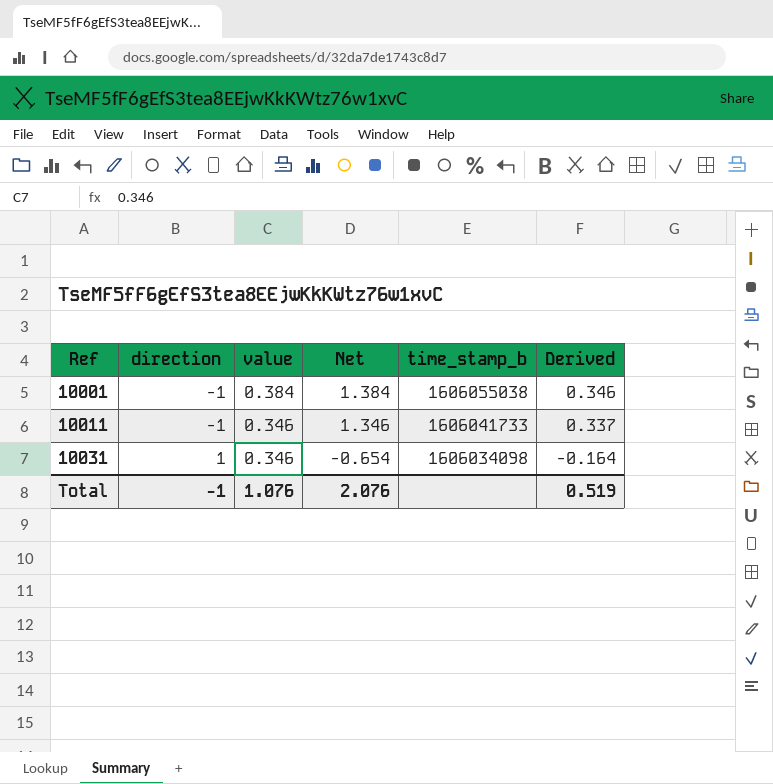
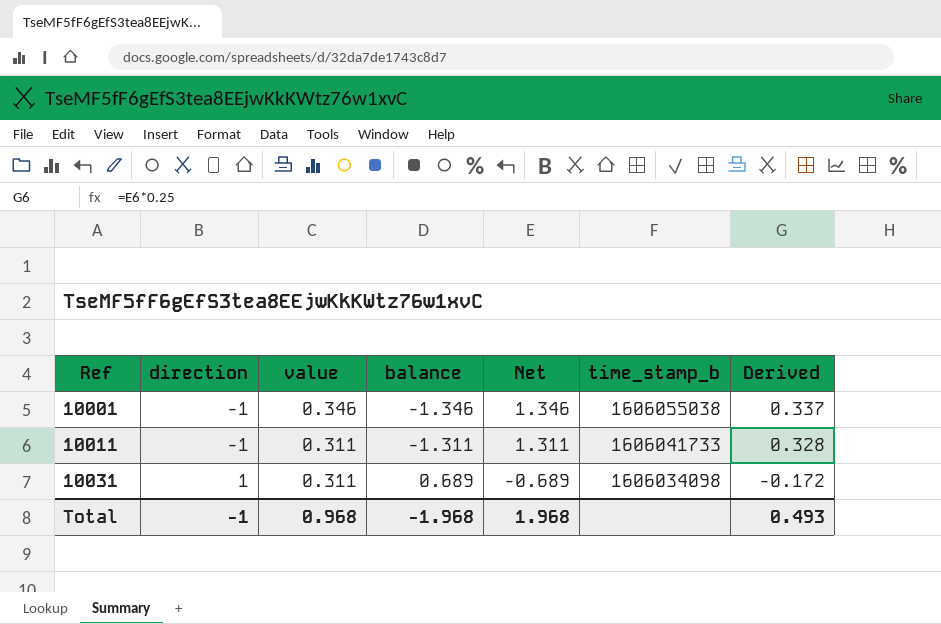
column balance | formula: none -> [direction] - [value]
10001 | value: 0.384 -> 0.346
10001 | Net: 1.384 -> 1.346
10001 | Derived: 0.346 -> 0.337
10011 | value: 0.346 -> 0.311
10011 | Net: 1.346 -> 1.311
10011 | Derived: 0.337 -> 0.328
10031 | value: 0.346 -> 0.311
10031 | Net: -0.654 -> -0.689
10031 | Derived: -0.164 -> -0.172
Total | value: 1.076 -> 0.968
Total | Net: 2.076 -> 1.968
Total | Derived: 0.519 -> 0.493

